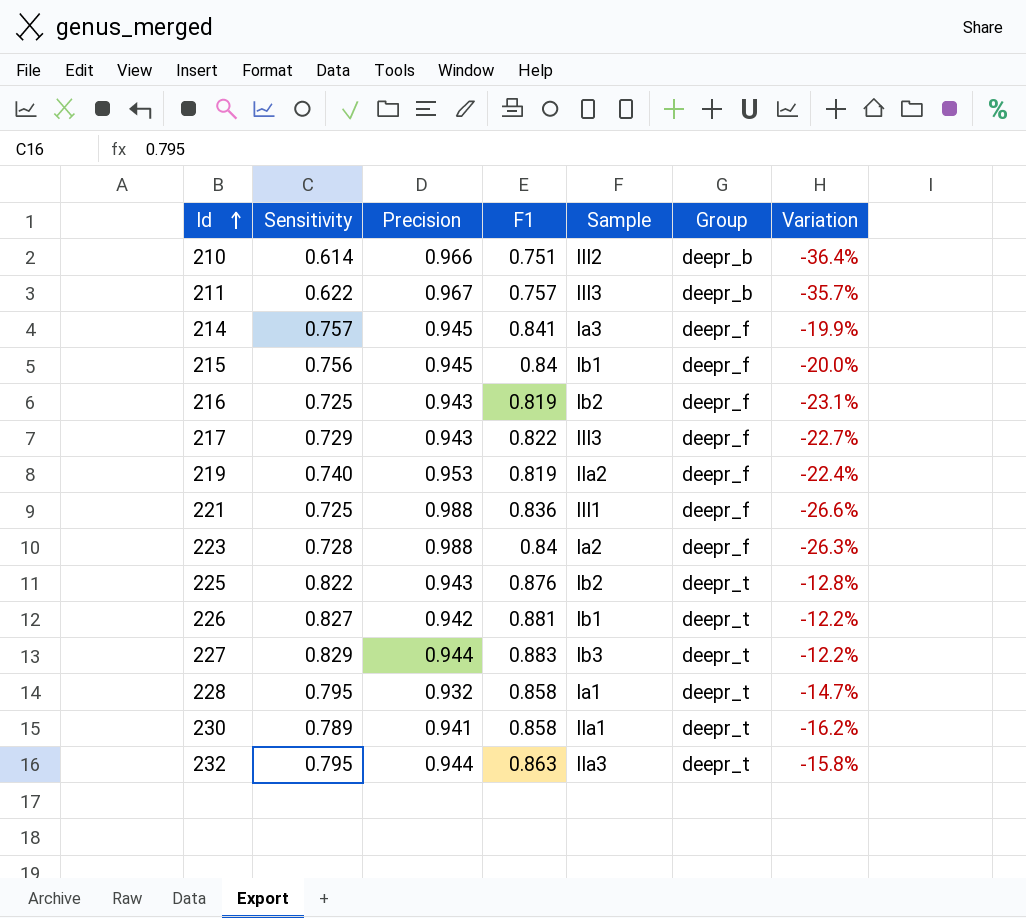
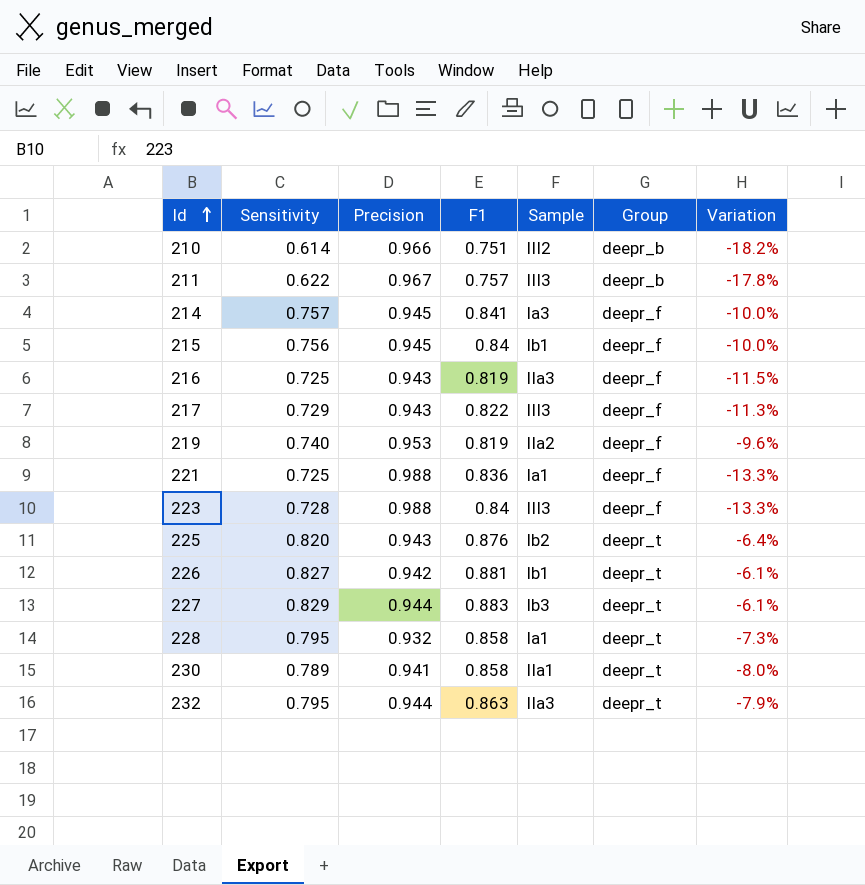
column Variation | formula: ([Sensitivity] - [Precision]) / [Precision] -> ([Sensitivity] - [F1]) / [F1]
216 | Sample: Ib2 -> IIa3
221 | Sample: III1 -> Ia1
223 | Sample: Ia2 -> III3
225 | Sensitivity: 0.822 -> 0.820

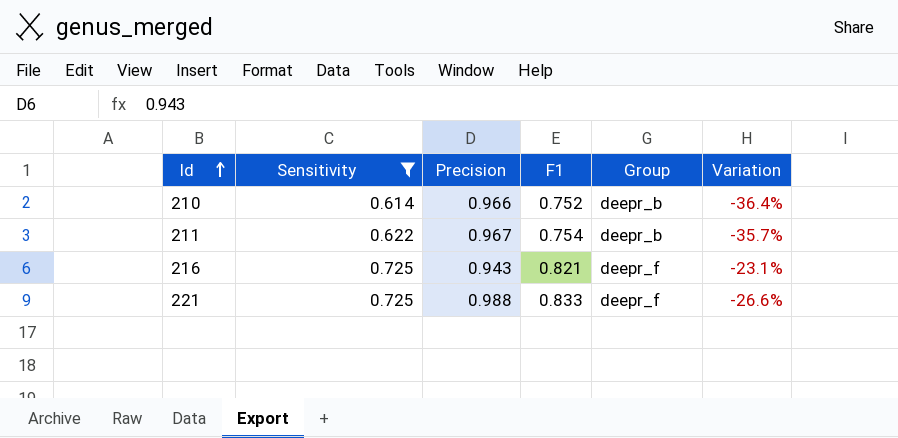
filter: none -> Sensitivity <= 0.725
column Sample | position: 5 -> none
column Variation | formula: ([Sensitivity] - [F1]) / [F1] -> ([Sensitivity] - [Precision]) / [Precision]
210 | F1: 0.751 -> 0.752
211 | F1: 0.757 -> 0.754
216 | F1: 0.819 -> 0.821
221 | F1: 0.836 -> 0.833

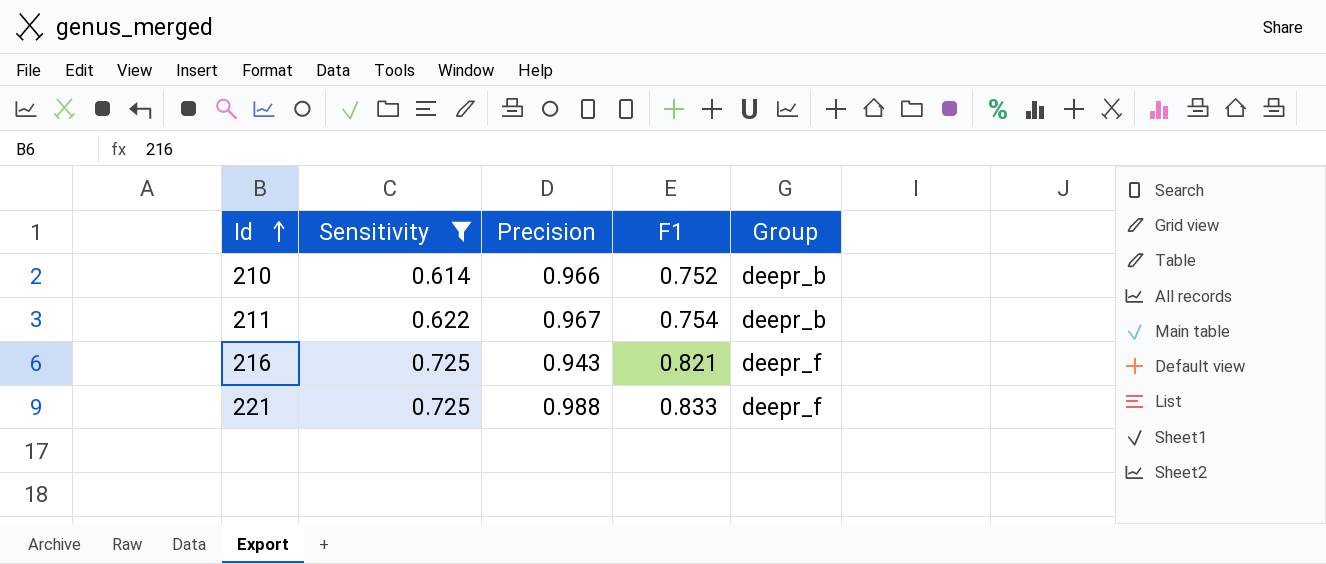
column Variation | formula: ([Sensitivity] - [Precision]) / [Precision] -> none

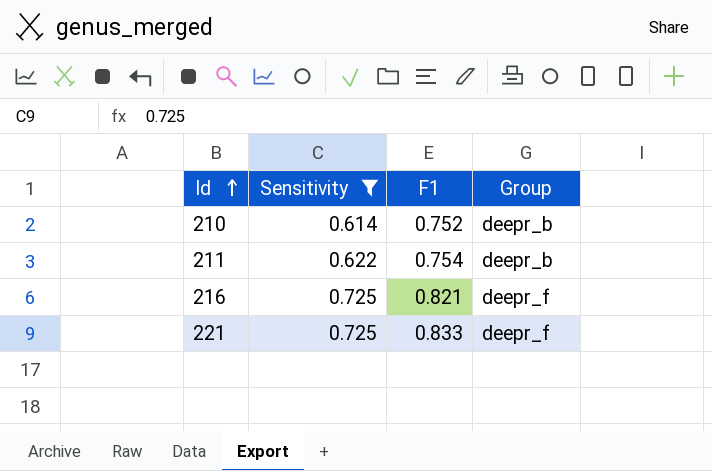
column Precision | position: 3 -> none

